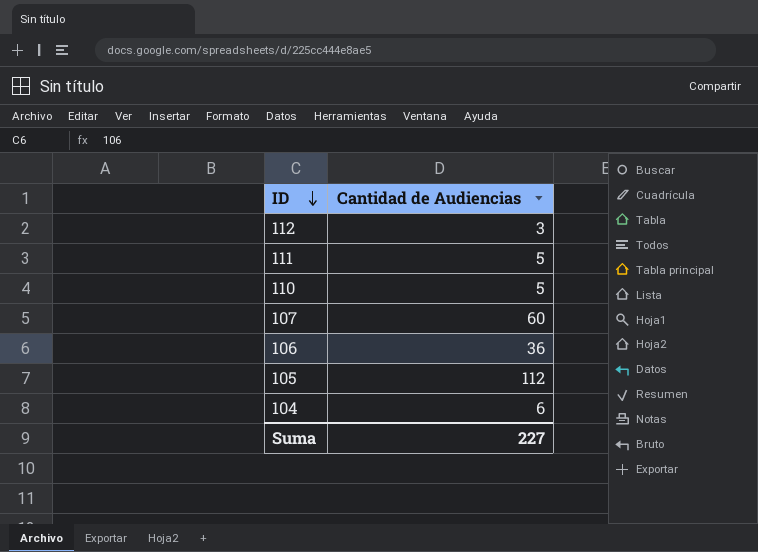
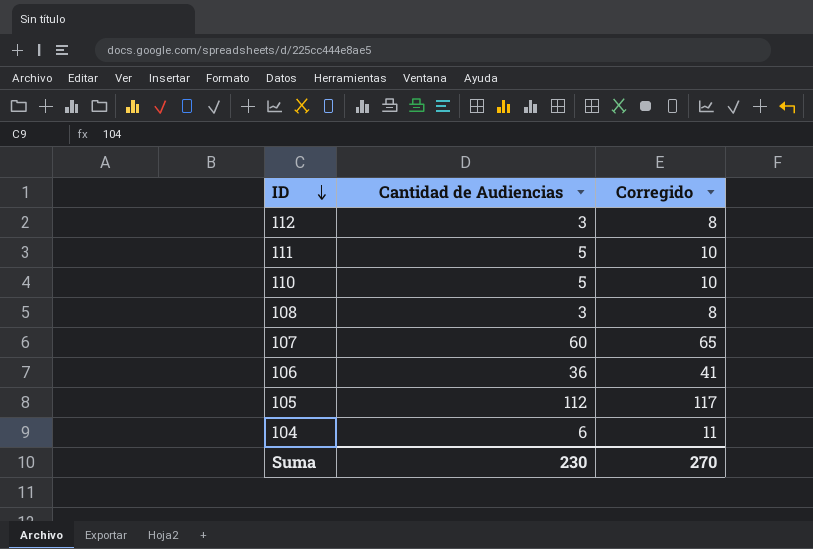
column Corregido | formula: none -> [Cantidad de Audiencias] + 5
row 108: none -> 3 | 8
Suma | Cantidad de Audiencias: 227 -> 230

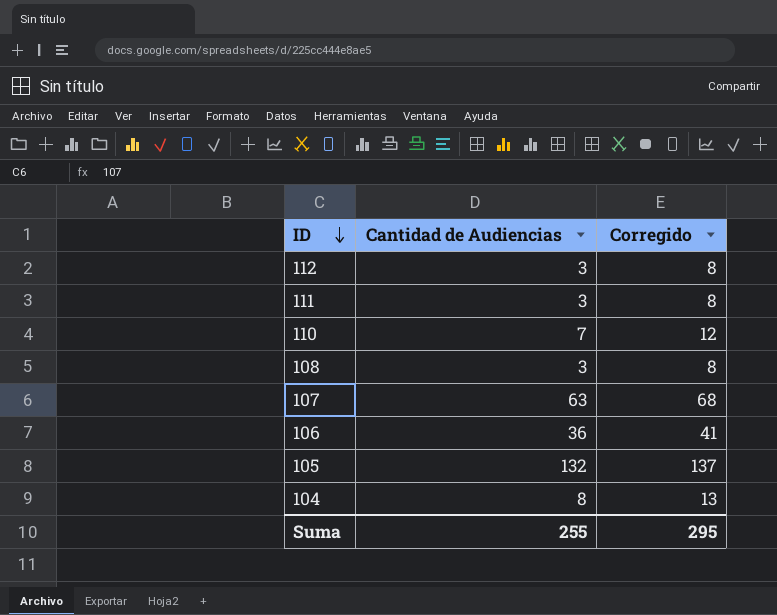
111 | Cantidad de Audiencias: 5 -> 3
111 | Corregido: 10 -> 8
110 | Cantidad de Audiencias: 5 -> 7
110 | Corregido: 10 -> 12
107 | Cantidad de Audiencias: 60 -> 63
107 | Corregido: 65 -> 68
105 | Cantidad de Audiencias: 112 -> 132
105 | Corregido: 117 -> 137
104 | Cantidad de Audiencias: 6 -> 8
104 | Corregido: 11 -> 13
Suma | Cantidad de Audiencias: 230 -> 255
Suma | Corregido: 270 -> 295

